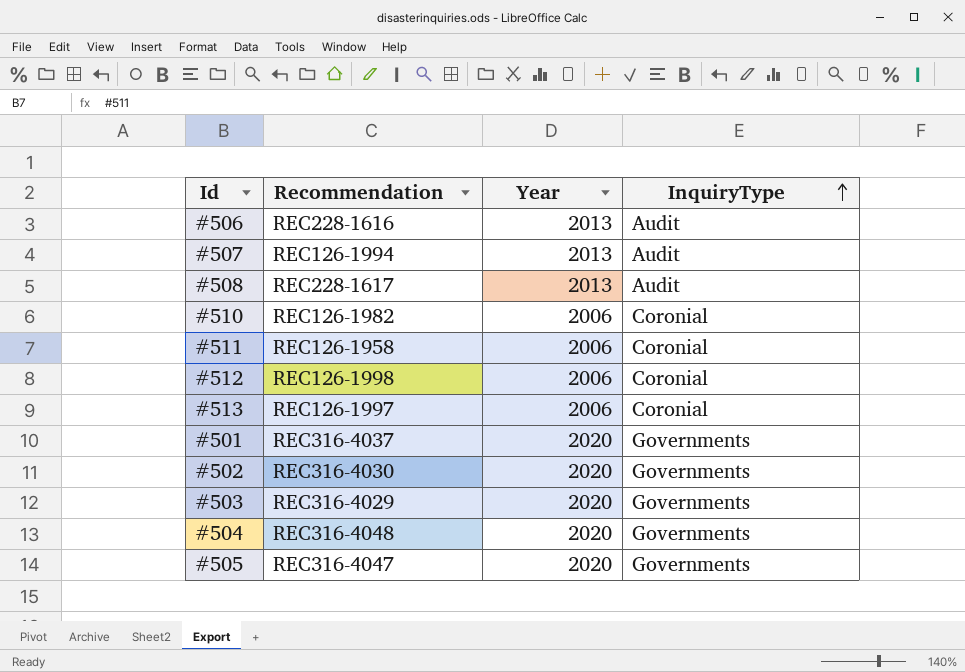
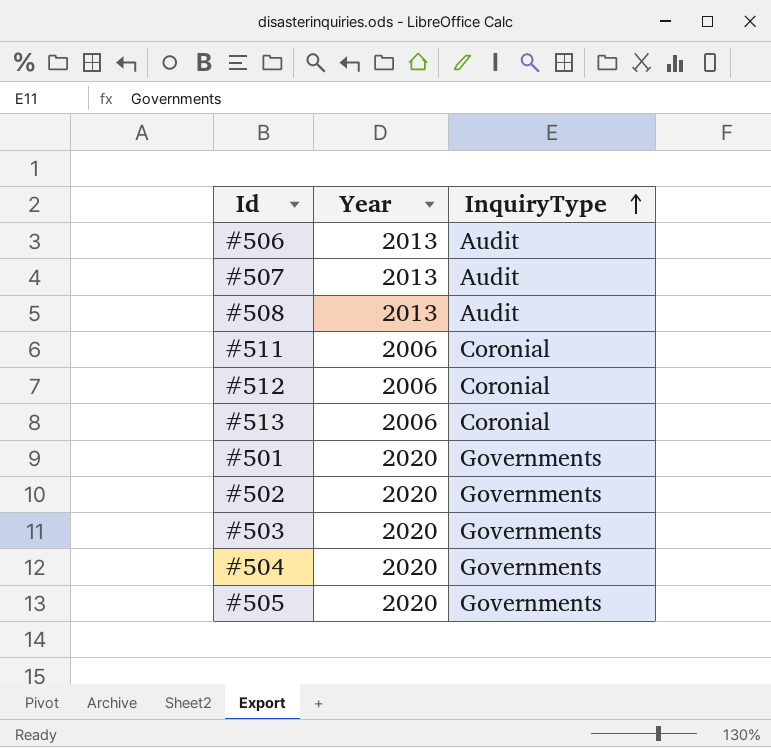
column Recommendation | position: 2 -> none
row #510: REC126-1982 | 2006 | Coronial -> none

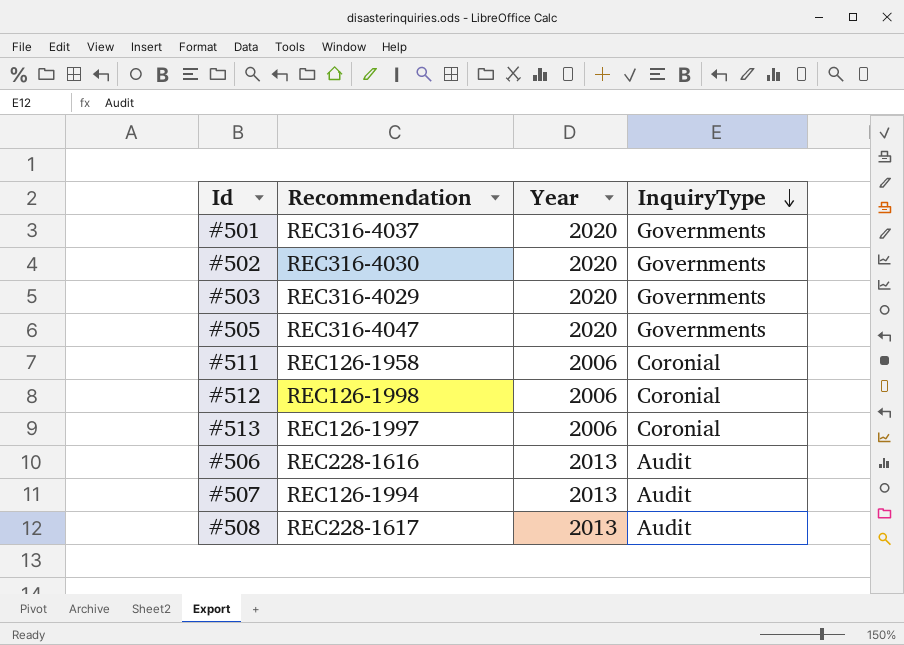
row order: InquiryType ascending -> InquiryType descending
column Recommendation | position: none -> 2
row #504: 2020 | Governments -> none

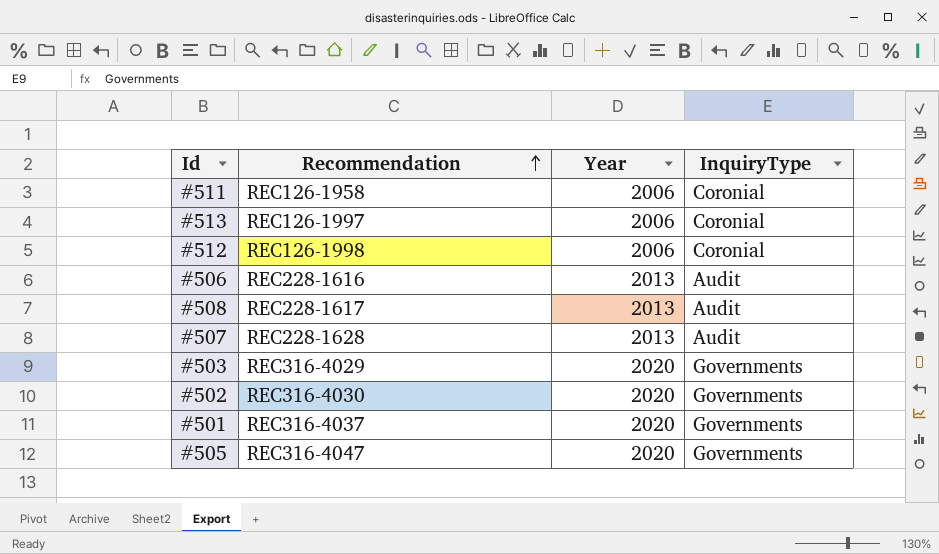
row order: InquiryType descending -> Recommendation ascending
#507 | Recommendation: REC126-1994 -> REC228-1628

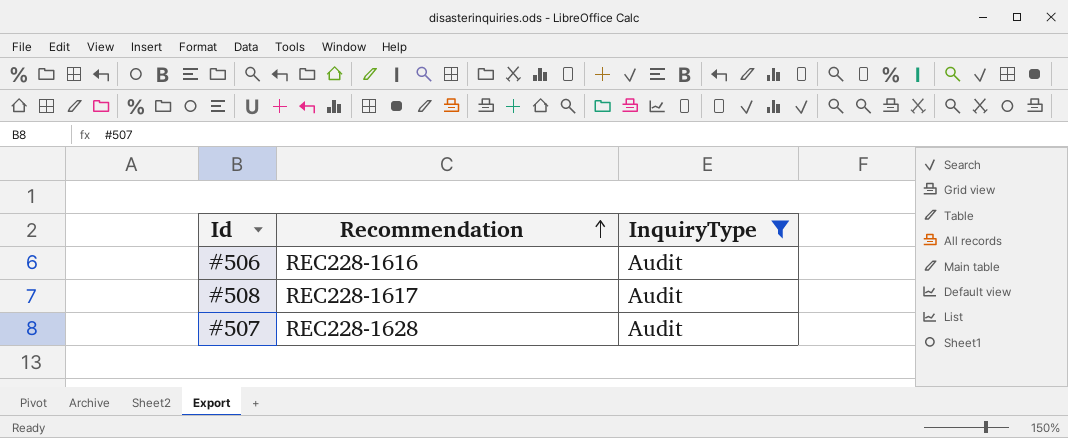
filter: none -> InquiryType = Audit
column Year | position: 3 -> none

